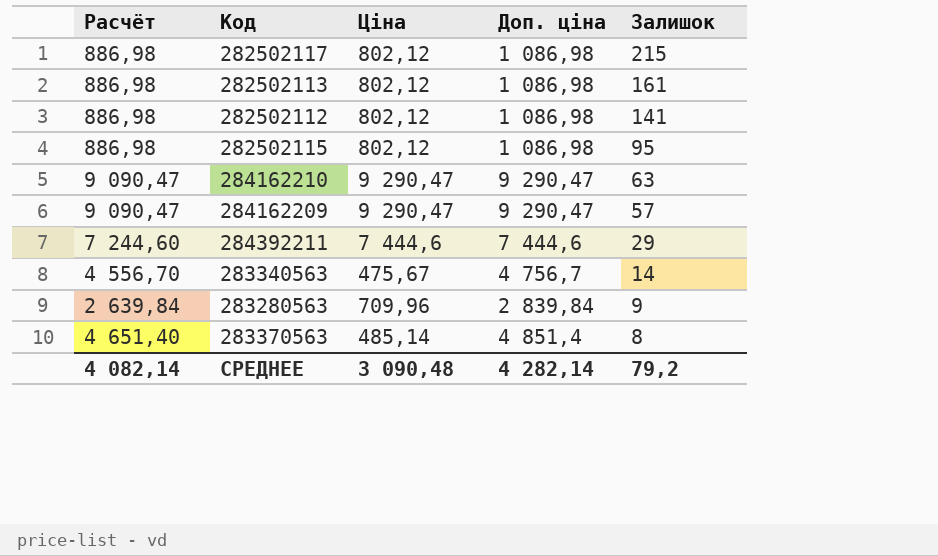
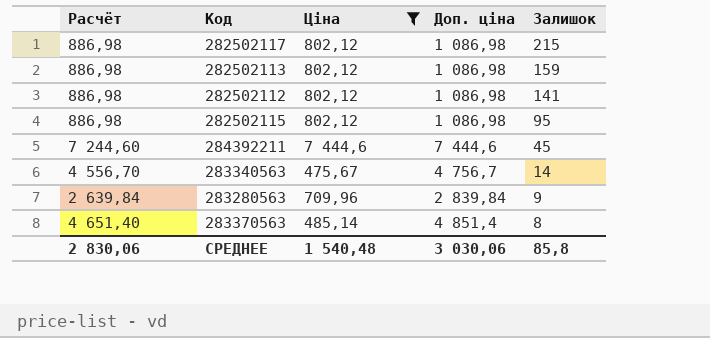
filter: none -> Ціна != 9 290,47
282502113 | Залишок: 161 -> 159
284392211 | Залишок: 29 -> 45
СРЕДНЕЕ | Расчёт: 4 082,14 -> 2 830,06
СРЕДНЕЕ | Ціна: 3 090,48 -> 1 540,48
СРЕДНЕЕ | Доп. ціна: 4 282,14 -> 3 030,06
СРЕДНЕЕ | Залишок: 79,2 -> 85,8

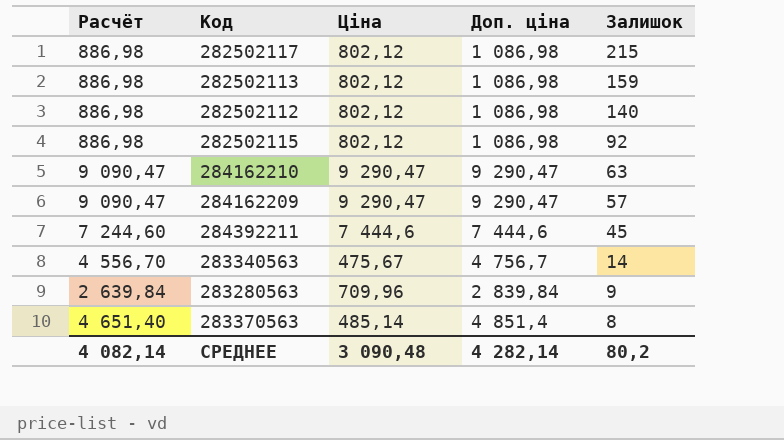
filter: Ціна != 9 290,47 -> none
282502112 | Залишок: 141 -> 140
282502115 | Залишок: 95 -> 92
СРЕДНЕЕ | Расчёт: 2 830,06 -> 4 082,14
СРЕДНЕЕ | Ціна: 1 540,48 -> 3 090,48
СРЕДНЕЕ | Доп. ціна: 3 030,06 -> 4 282,14
СРЕДНЕЕ | Залишок: 85,8 -> 80,2

